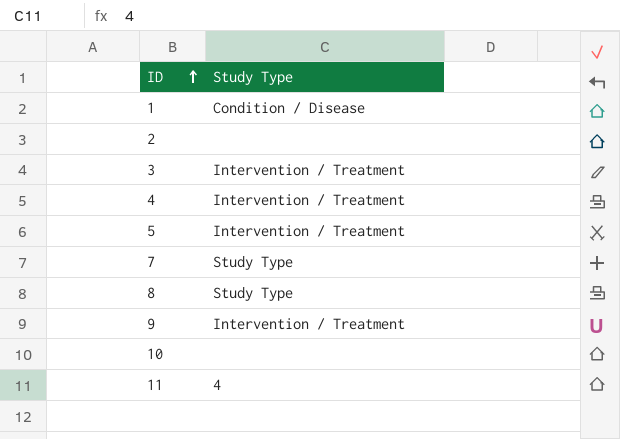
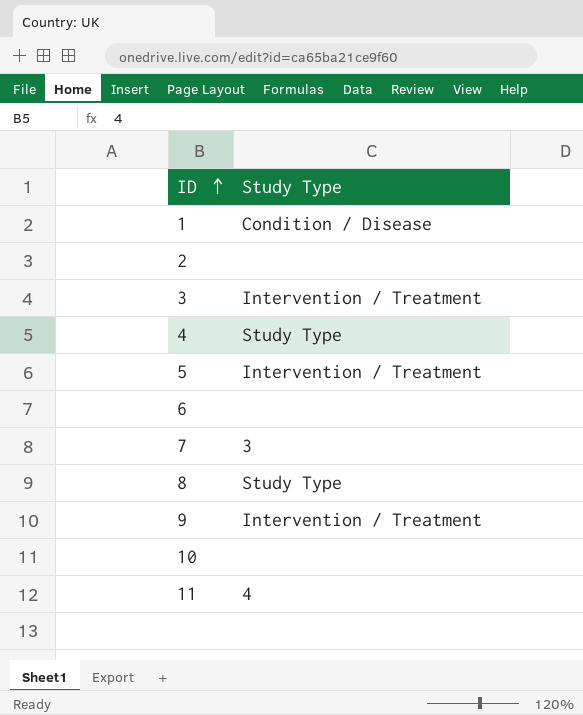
4 | Study Type: Intervention / Treatment -> Study Type
row 6: none -> none
7 | Study Type: Study Type -> 3

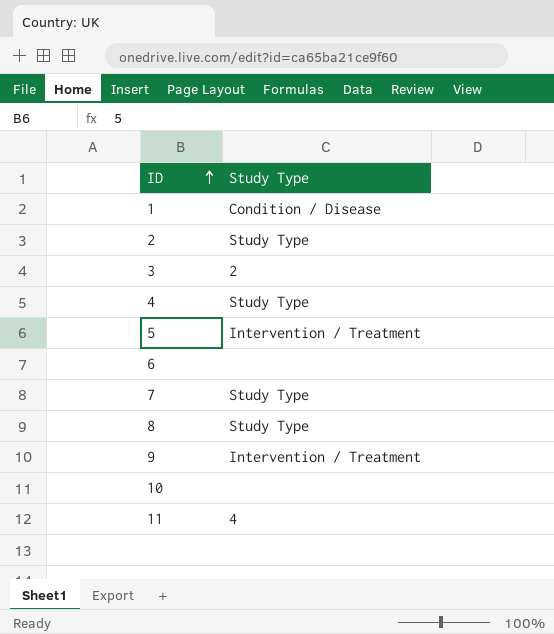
2 | Study Type: none -> Study Type
3 | Study Type: Intervention / Treatment -> 2
7 | Study Type: 3 -> Study Type

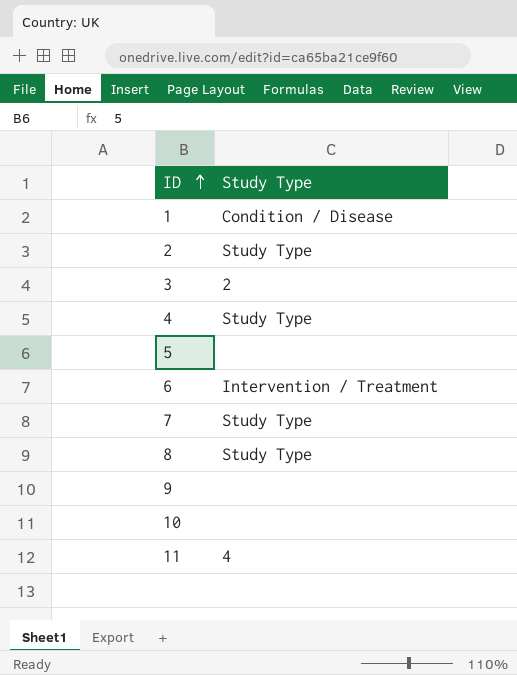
5 | Study Type: Intervention / Treatment -> none
6 | Study Type: none -> Intervention / Treatment
9 | Study Type: Intervention / Treatment -> none

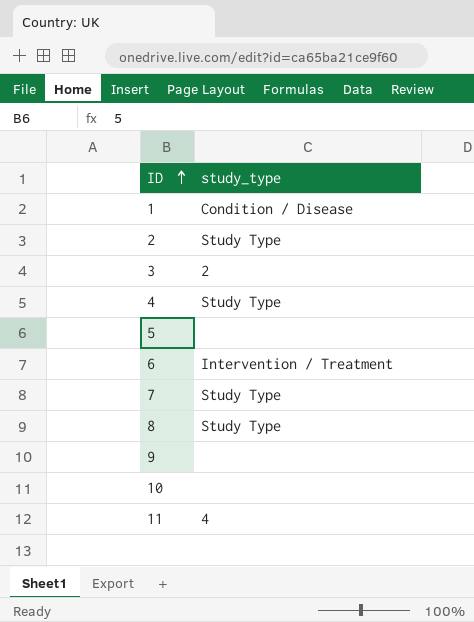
column name: Study Type -> study_type

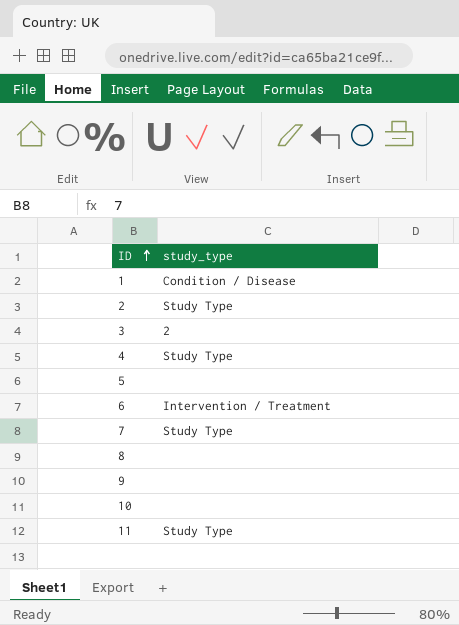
8 | study_type: Study Type -> none
11 | study_type: 4 -> Study Type

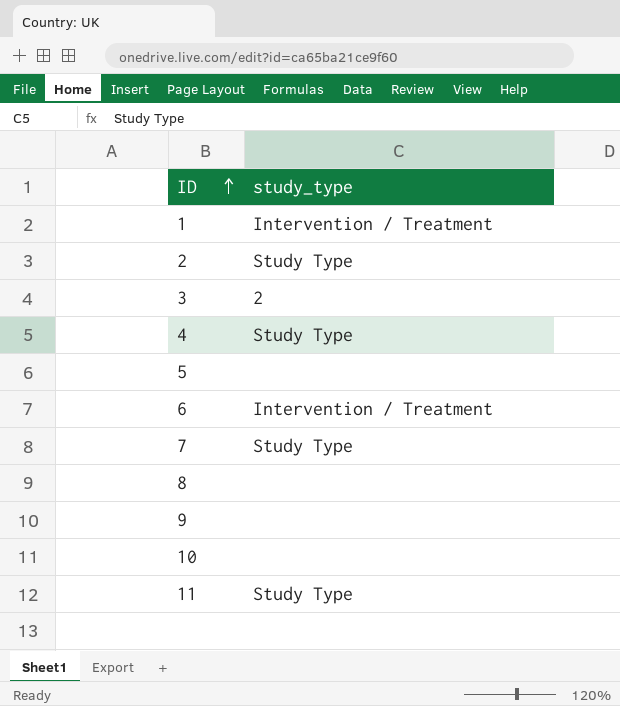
1 | study_type: Condition / Disease -> Intervention / Treatment

